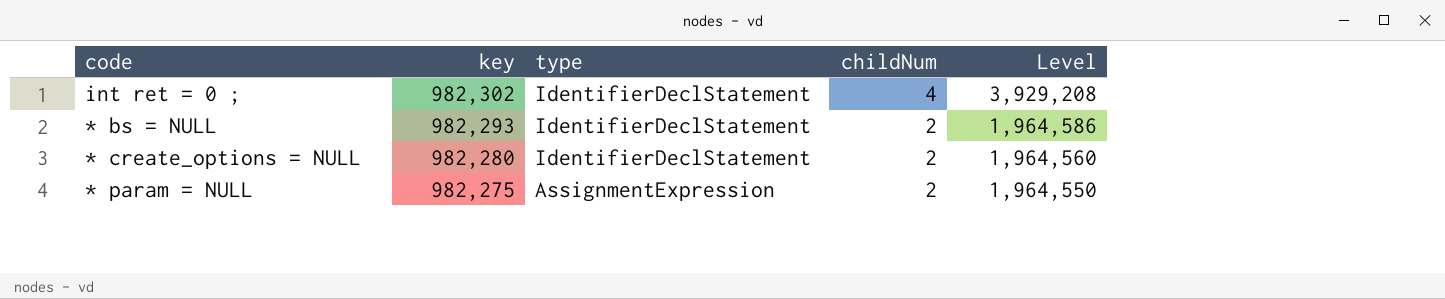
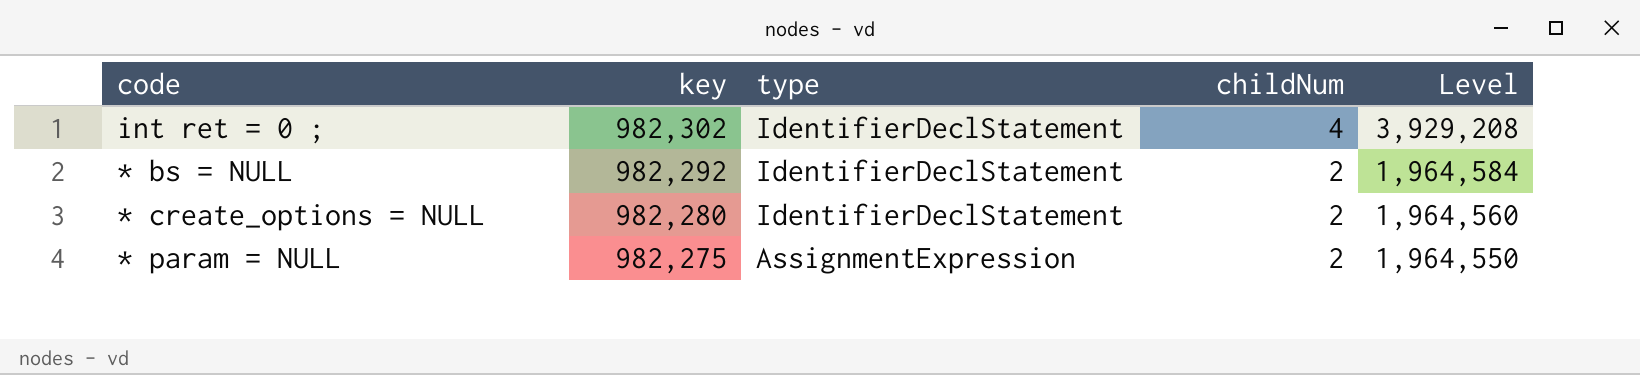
* bs = NULL | key: 982,293 -> 982,292
* bs = NULL | Level: 1,964,586 -> 1,964,584

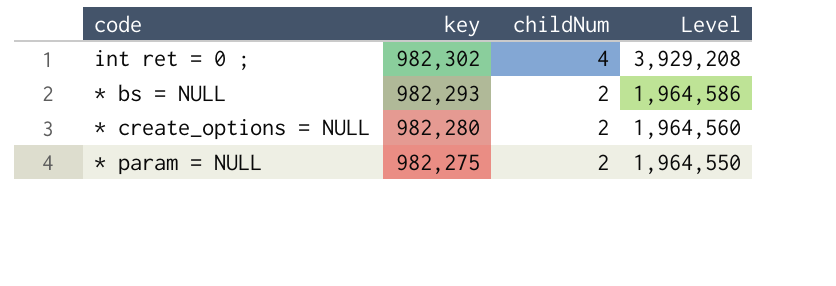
column type | position: 3 -> none
* bs = NULL | key: 982,292 -> 982,293
* bs = NULL | Level: 1,964,584 -> 1,964,586

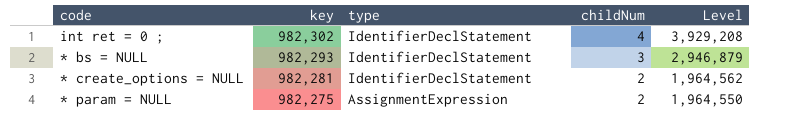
column type | position: none -> 3
* bs = NULL | childNum: 2 -> 3
* bs = NULL | Level: 1,964,586 -> 2,946,879
* create_options = NULL | key: 982,280 -> 982,281
* create_options = NULL | Level: 1,964,560 -> 1,964,562

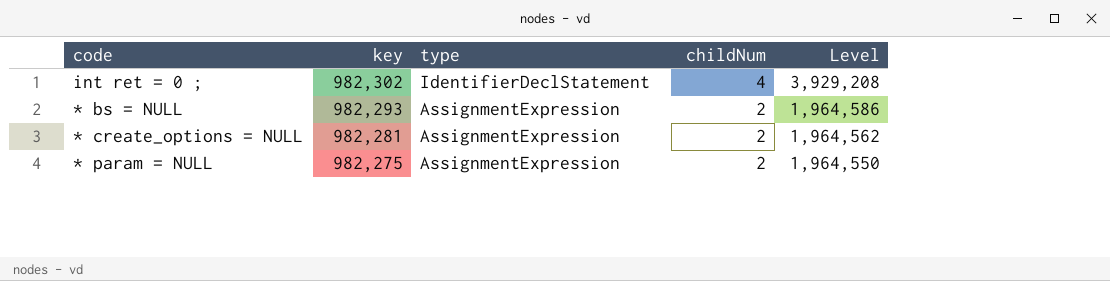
* bs = NULL | type: IdentifierDeclStatement -> AssignmentExpression
* bs = NULL | childNum: 3 -> 2
* bs = NULL | Level: 2,946,879 -> 1,964,586
* create_options = NULL | type: IdentifierDeclStatement -> AssignmentExpression

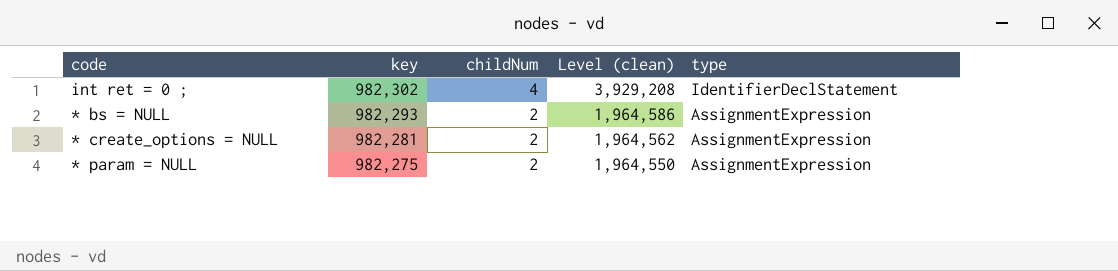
column name: Level -> Level (clean)
column type | position: 3 -> 5

